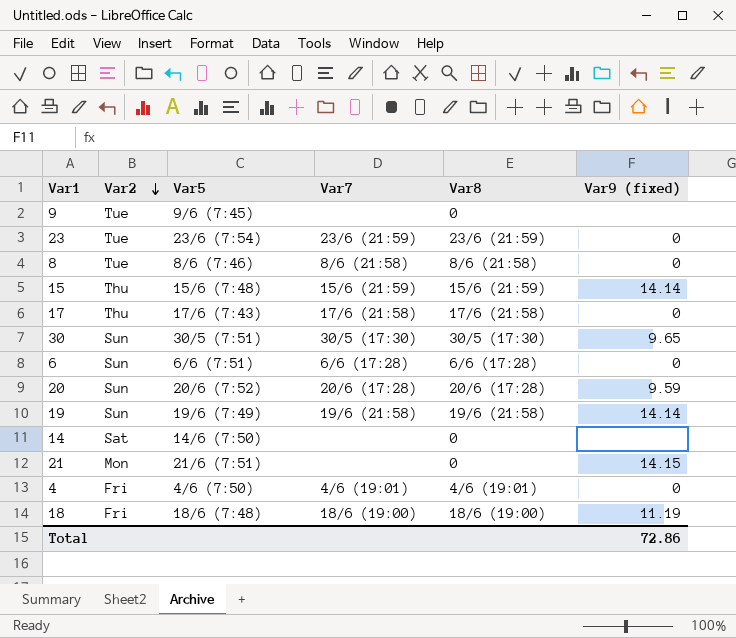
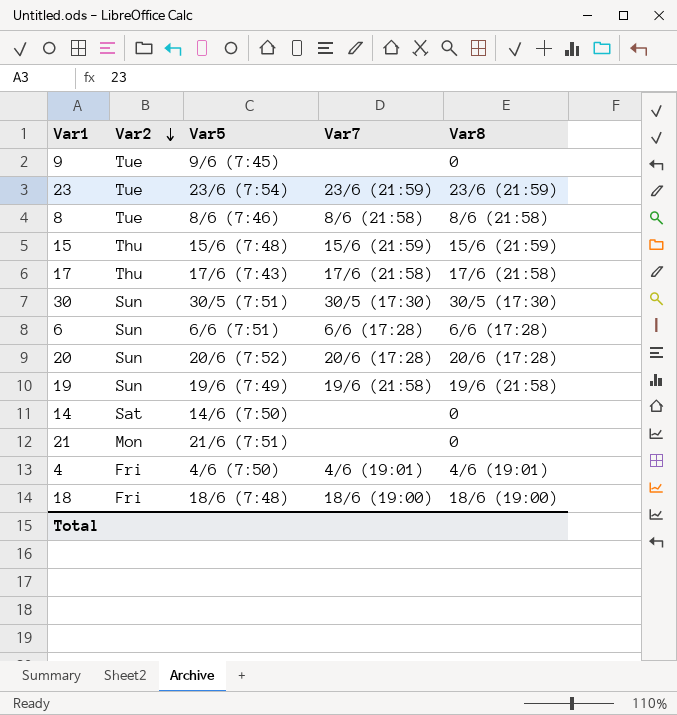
column Var9 (fixed) | position: 6 -> none

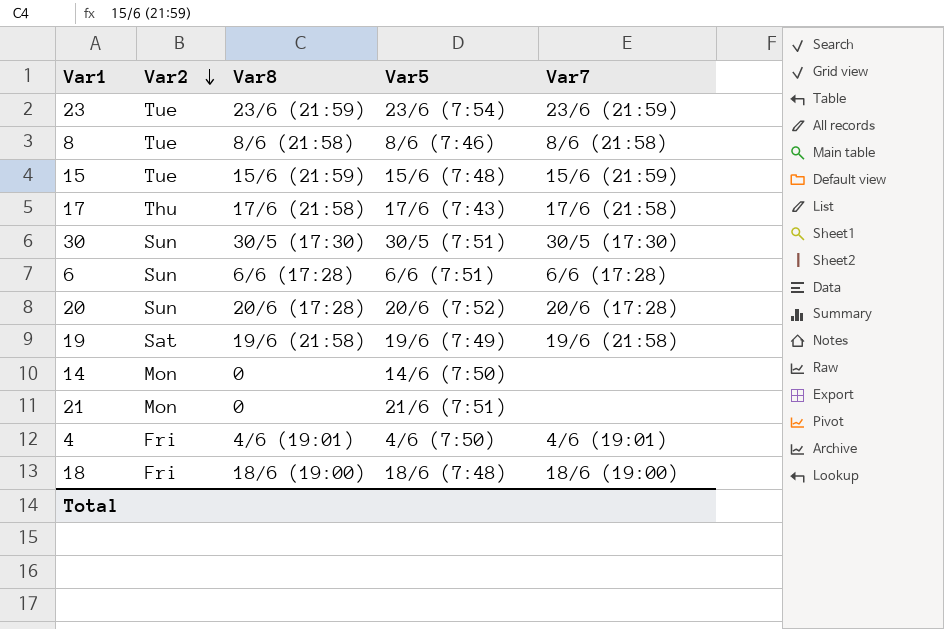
column Var8 | position: 5 -> 3
row 9: Tue | 9/6 (7:45) | none | 0 -> none
15 | Var2: Thu -> Tue
19 | Var2: Sun -> Sat
14 | Var2: Sat -> Mon

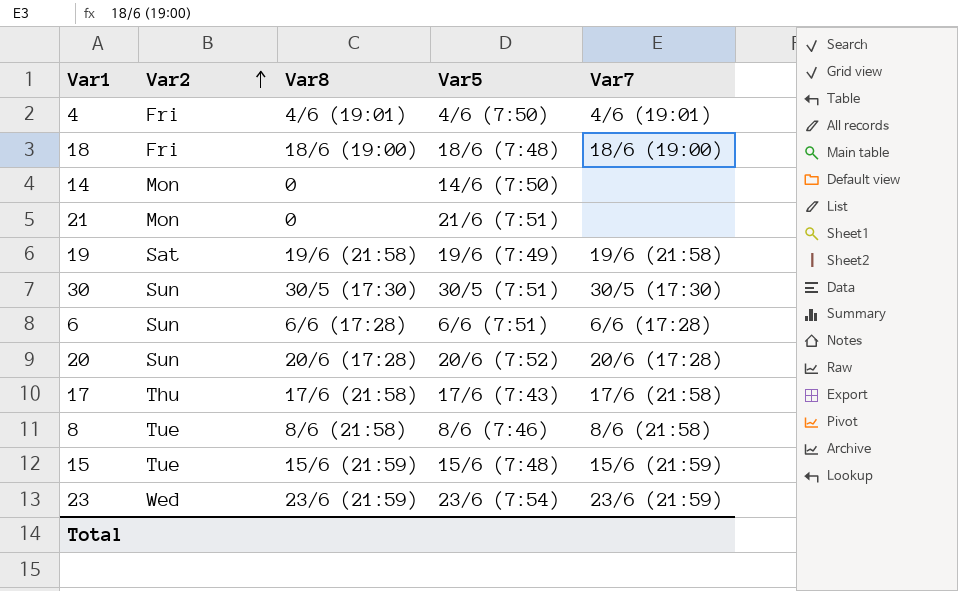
row order: Var2 descending -> Var2 ascending
23 | Var2: Tue -> Wed

